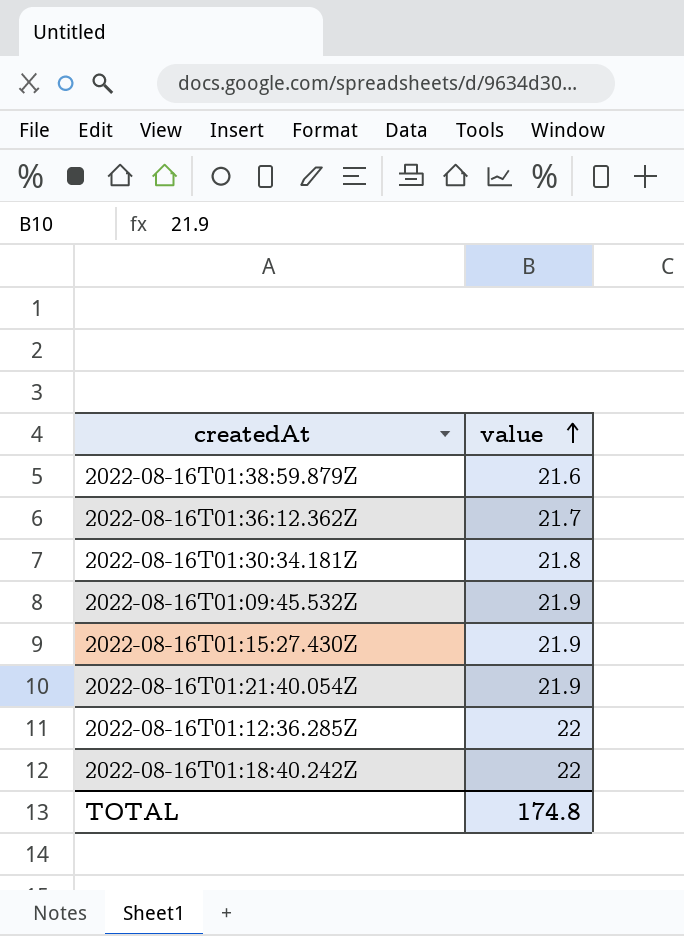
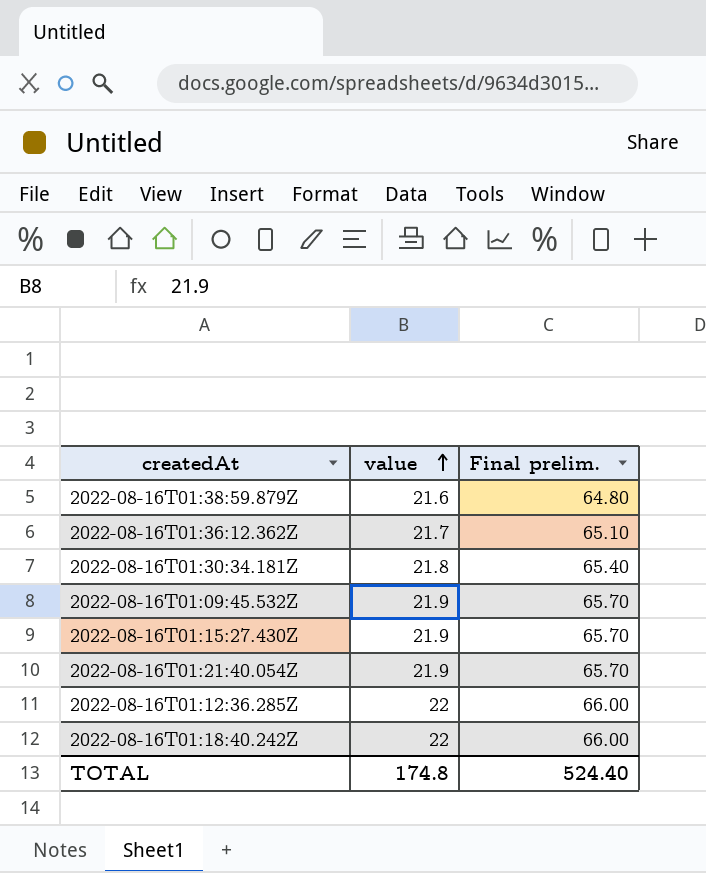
column Final prelim. | formula: none -> [value] * 3

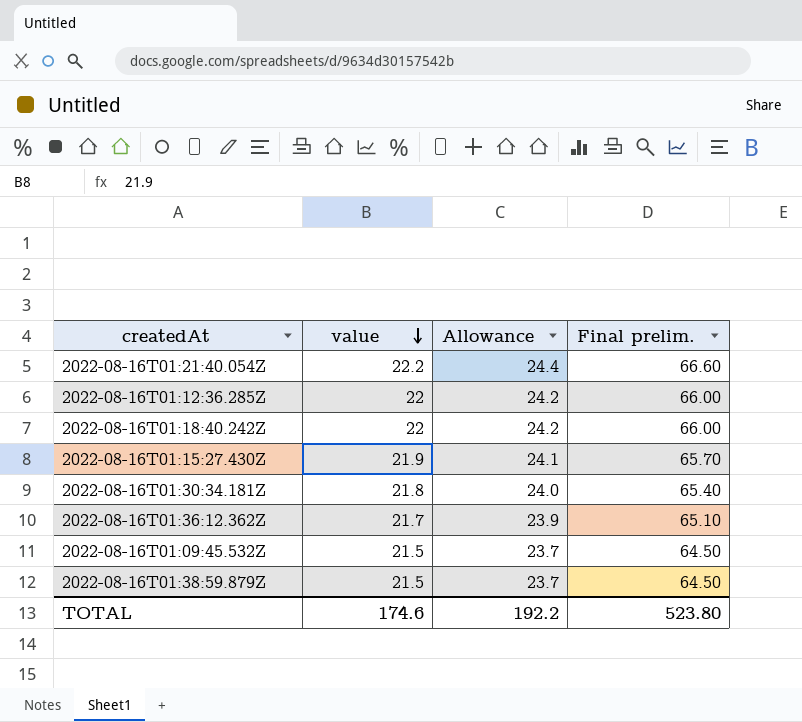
row order: value ascending -> value descending
column Allowance | formula: none -> [value] * 1.1
2022-08-16T01:21:40.054Z | value: 21.9 -> 22.2
2022-08-16T01:21:40.054Z | Final prelim.: 65.70 -> 66.60
2022-08-16T01:09:45.532Z | value: 21.9 -> 21.5
2022-08-16T01:09:45.532Z | Final prelim.: 65.70 -> 64.50
2022-08-16T01:38:59.879Z | value: 21.6 -> 21.5
2022-08-16T01:38:59.879Z | Final prelim.: 64.80 -> 64.50
TOTAL | value: 174.8 -> 174.6
TOTAL | Final prelim.: 524.40 -> 523.80

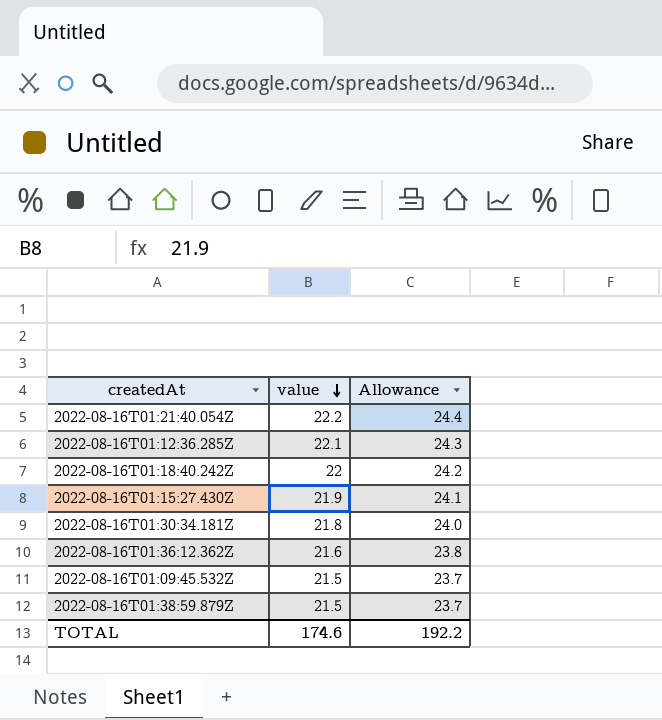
column Final prelim. | formula: [value] * 3 -> none
2022-08-16T01:12:36.285Z | value: 22 -> 22.1
2022-08-16T01:12:36.285Z | Allowance: 24.2 -> 24.3
2022-08-16T01:36:12.362Z | value: 21.7 -> 21.6
2022-08-16T01:36:12.362Z | Allowance: 23.9 -> 23.8

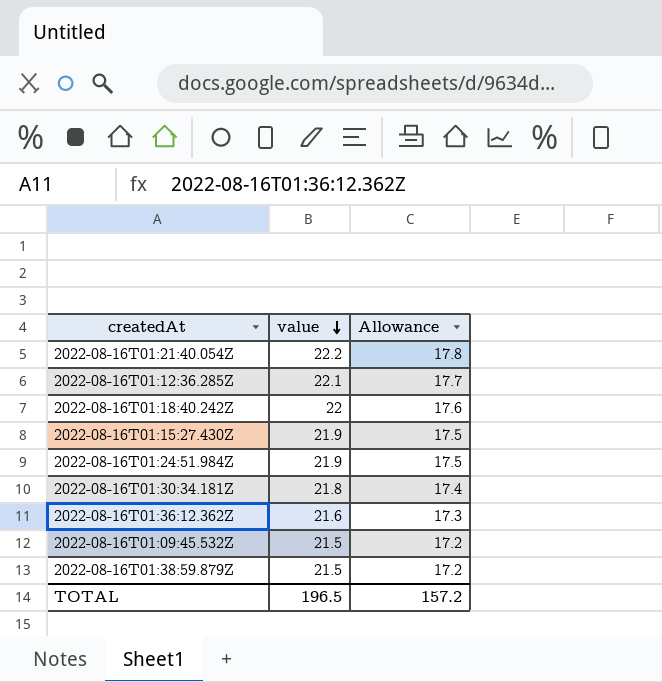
column Allowance | formula: [value] * 1.1 -> [value] * 0.8
row 2022-08-16T01:24:51.984Z: none -> 21.9 | 17.5
TOTAL | value: 174.6 -> 196.5
TOTAL | Allowance: 192.2 -> 157.2

